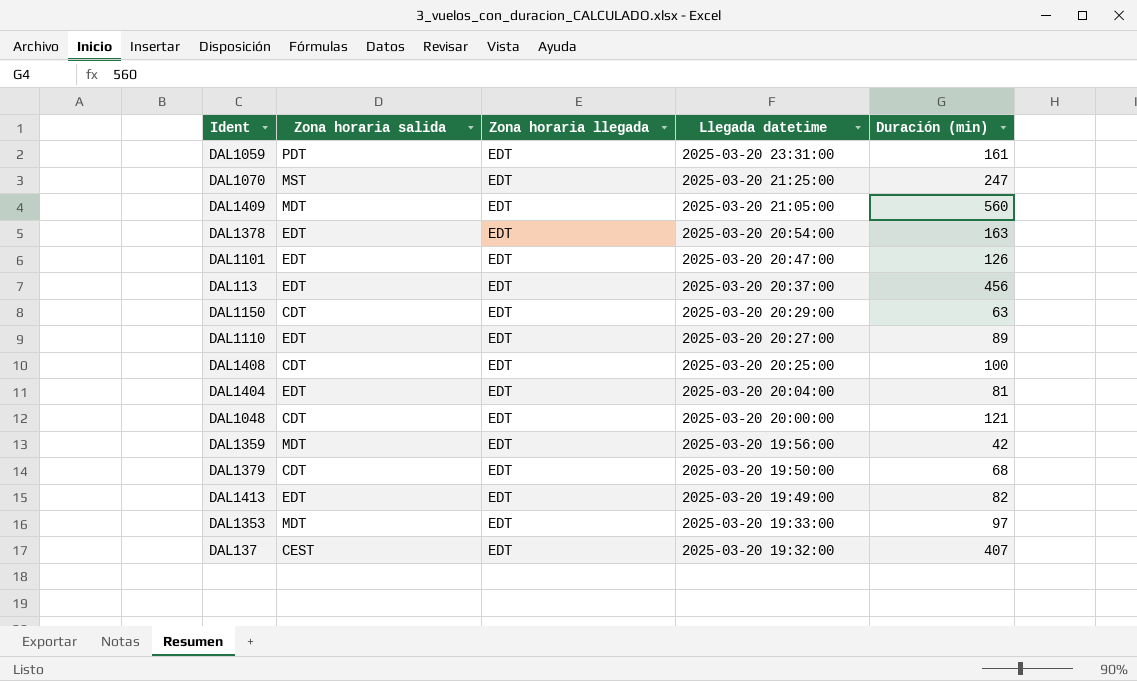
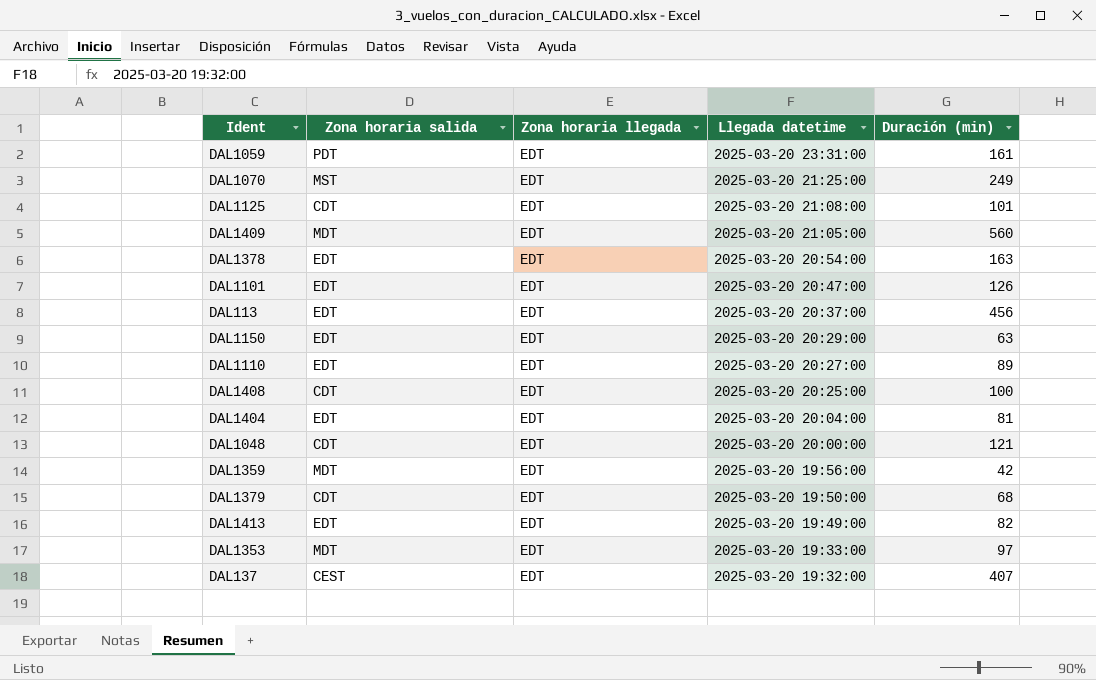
DAL1070 | Duración (min): 247 -> 249
row DAL1125: none -> CDT | EDT | 2025-03-20 21:08:00 | 101
DAL1150 | Zona horaria salida: CDT -> EDT

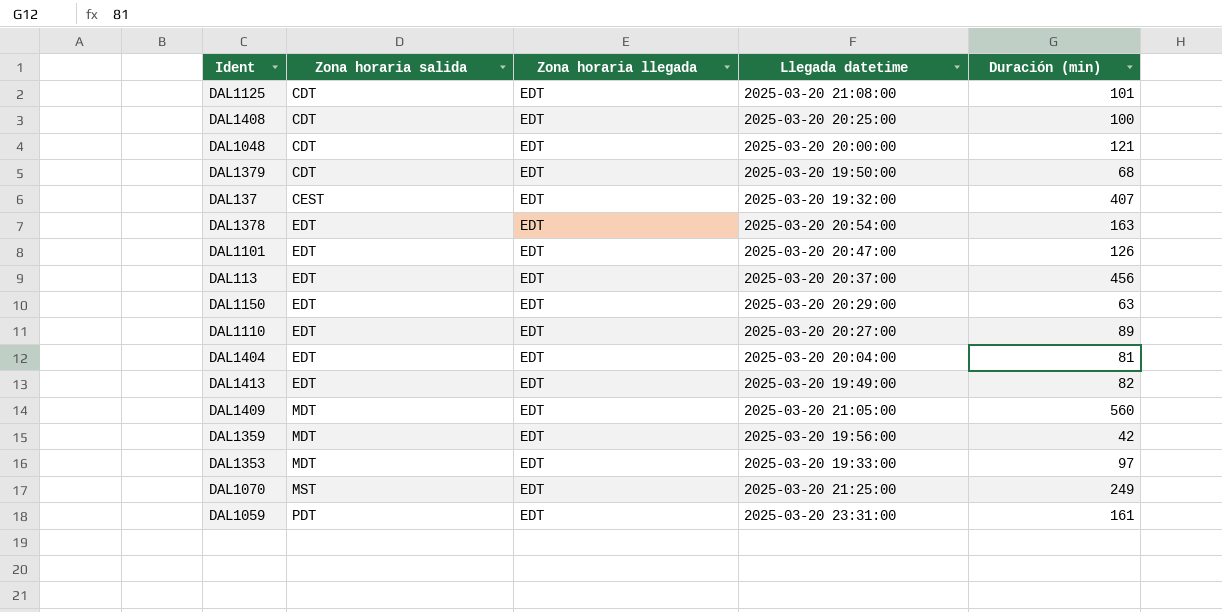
row order: Llegada datetime descending -> Zona horaria salida ascending

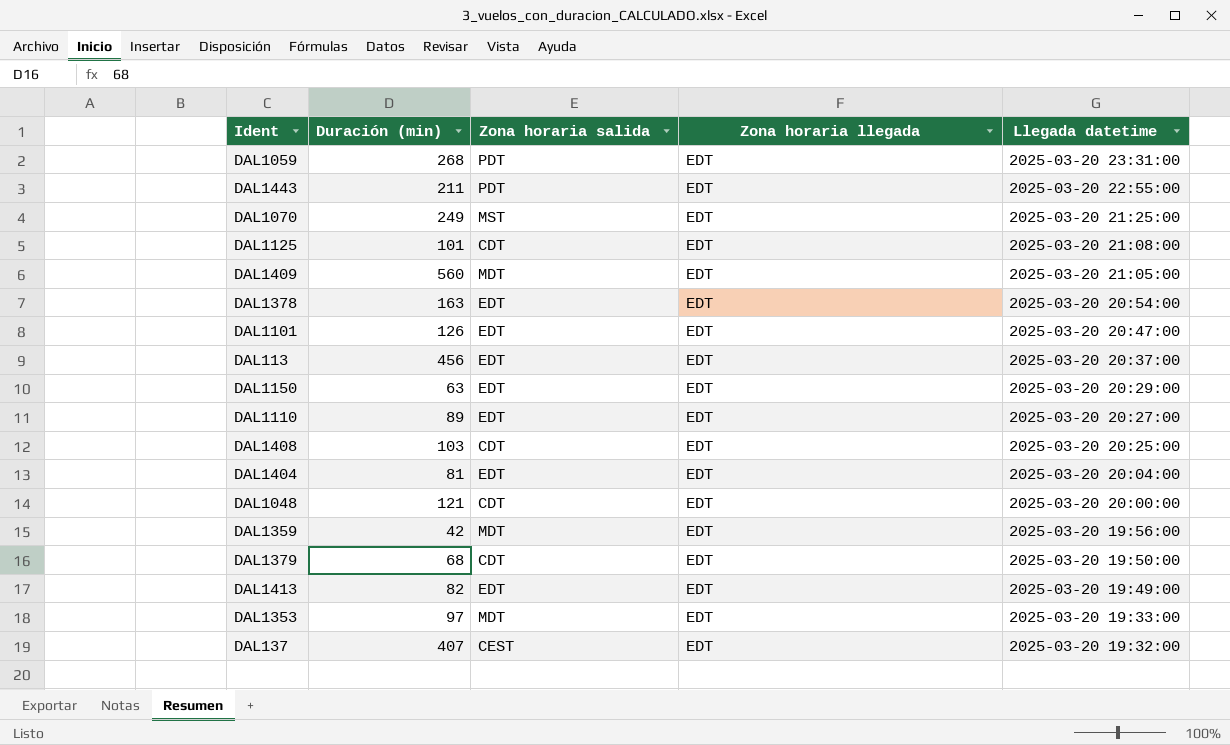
row order: Zona horaria salida ascending -> Llegada datetime descending
column Duración (min) | position: 5 -> 2
DAL1059 | Duración (min): 161 -> 268
row DAL1443: none -> 211 | PDT | EDT | 2025-03-20 22:55:00
DAL1408 | Duración (min): 100 -> 103

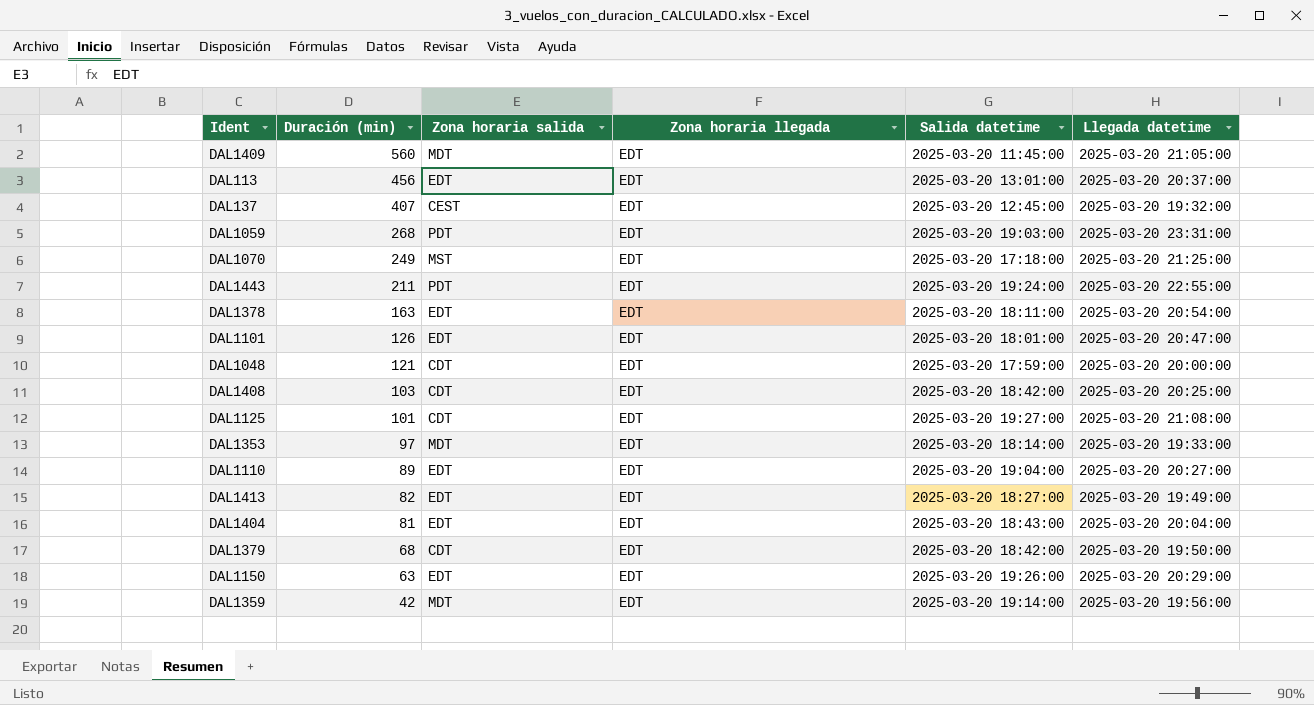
row order: Llegada datetime descending -> Duración (min) descending
column Salida datetime | position: none -> 5

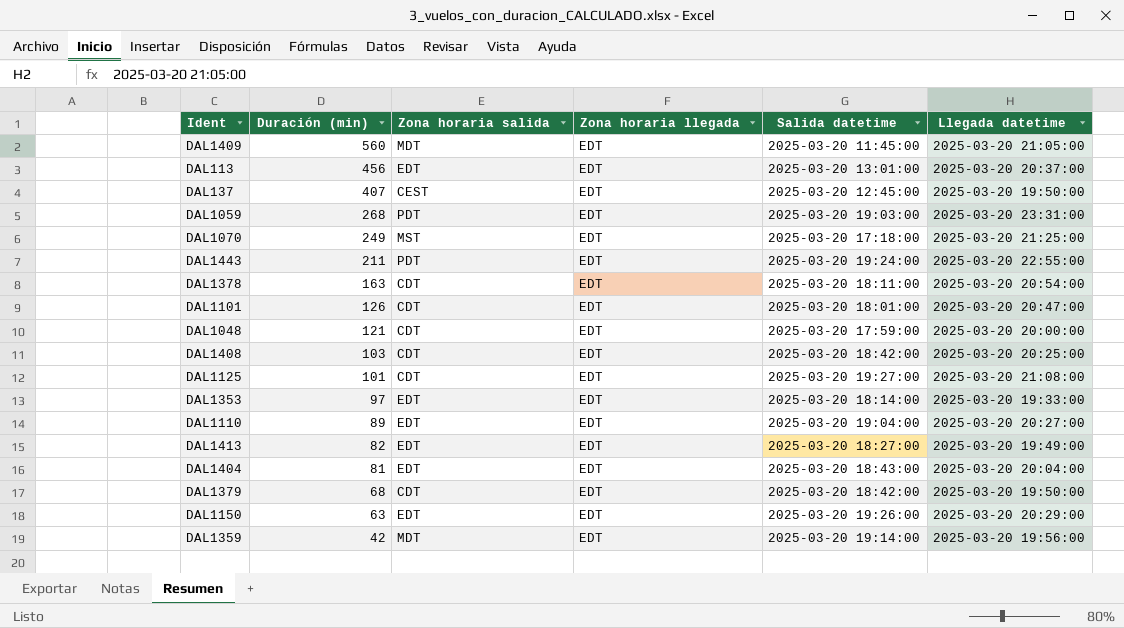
DAL137 | Llegada datetime: 2025-03-20 19:32:00 -> 2025-03-20 19:50:00
DAL1378 | Zona horaria salida: EDT -> CDT
DAL1101 | Zona horaria salida: EDT -> CDT
DAL1353 | Zona horaria salida: MDT -> EDT

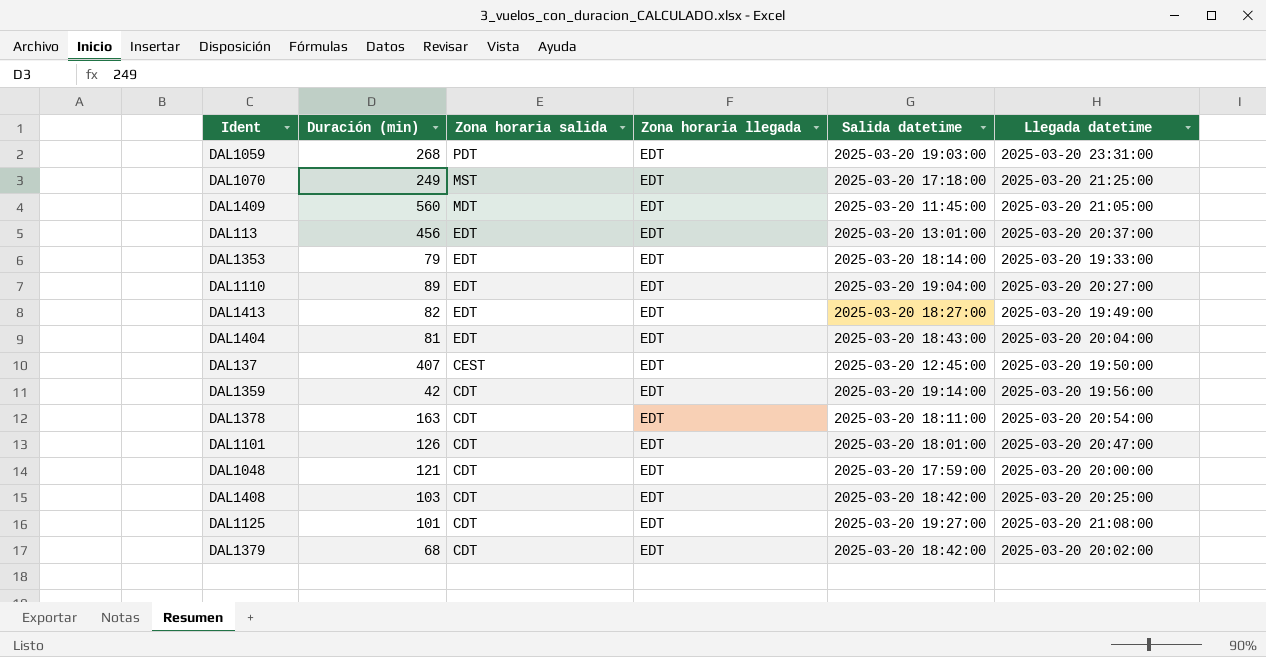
row order: Duración (min) descending -> Zona horaria salida descending
row DAL1443: 211 | PDT | EDT | 2025-03-20 19:24:00 | 2025-03-20 22:55:00 -> none
row DAL1150: 63 | EDT | EDT | 2025-03-20 19:26:00 | 2025-03-20 20:29:00 -> none
DAL1353 | Duración (min): 97 -> 79
DAL1359 | Zona horaria salida: MDT -> CDT
DAL1379 | Llegada datetime: 2025-03-20 19:50:00 -> 2025-03-20 20:02:00

